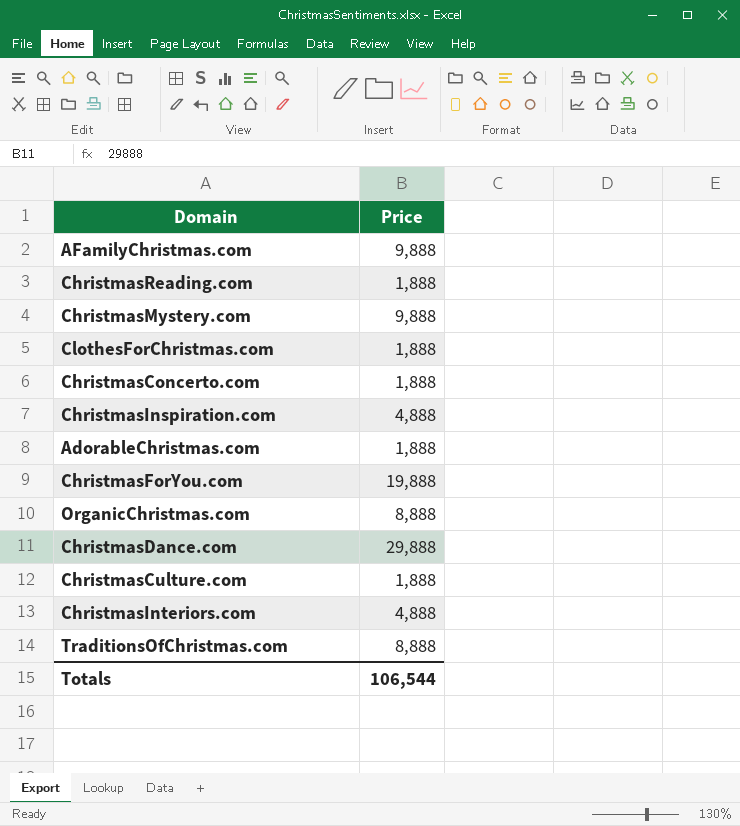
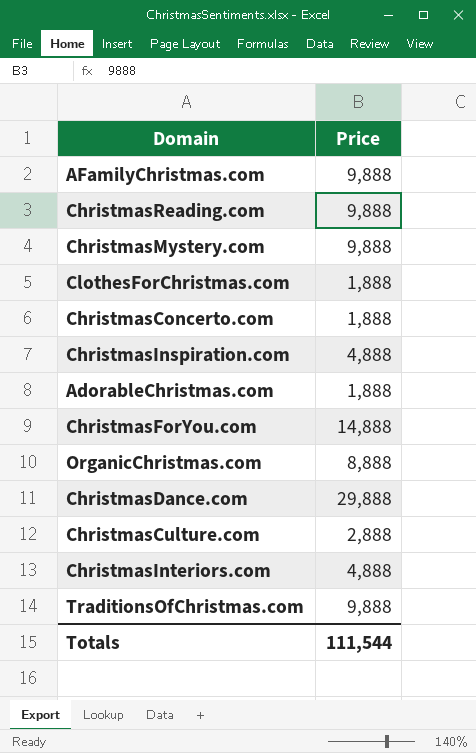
ChristmasReading.com | Price: 1,888 -> 9,888
ChristmasForYou.com | Price: 19,888 -> 14,888
ChristmasCulture.com | Price: 1,888 -> 2,888
TraditionsOfChristmas.com | Price: 8,888 -> 9,888
Totals | Price: 106,544 -> 111,544

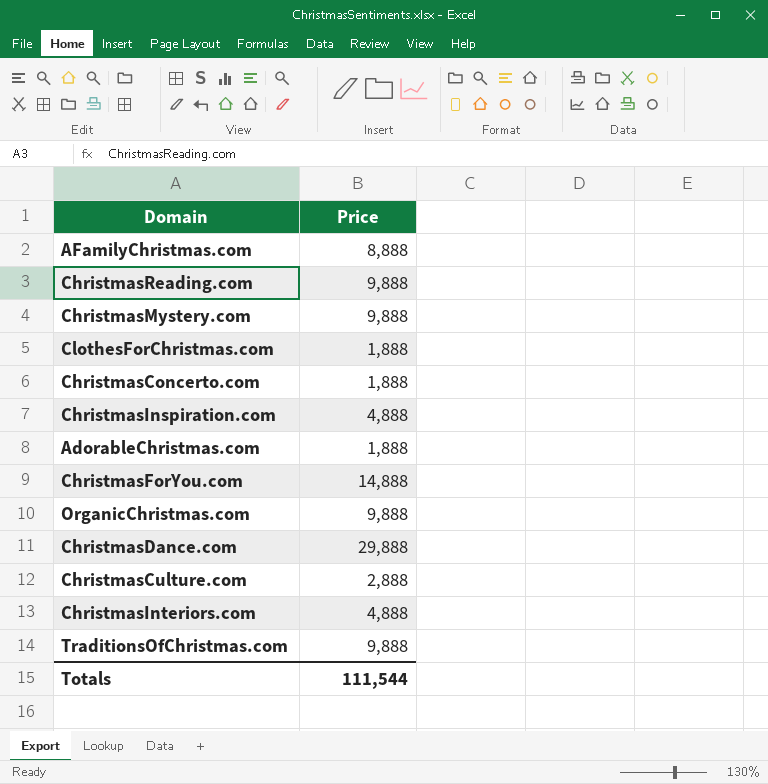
AFamilyChristmas.com | Price: 9,888 -> 8,888
OrganicChristmas.com | Price: 8,888 -> 9,888

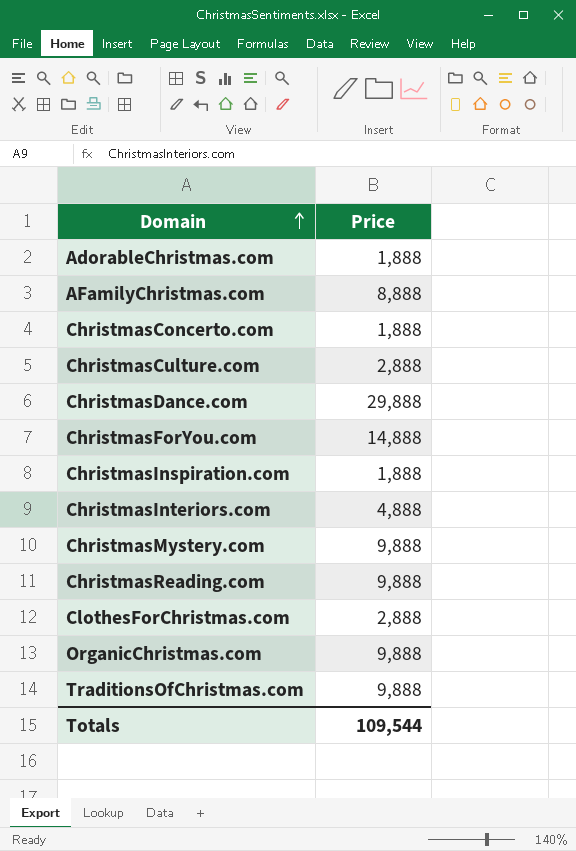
row order: none -> Domain ascending
ChristmasInspiration.com | Price: 4,888 -> 1,888
ClothesForChristmas.com | Price: 1,888 -> 2,888
Totals | Price: 111,544 -> 109,544

